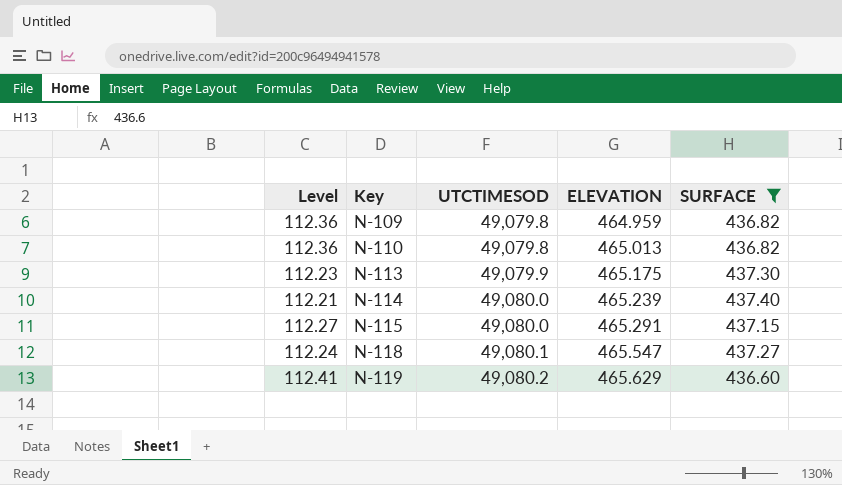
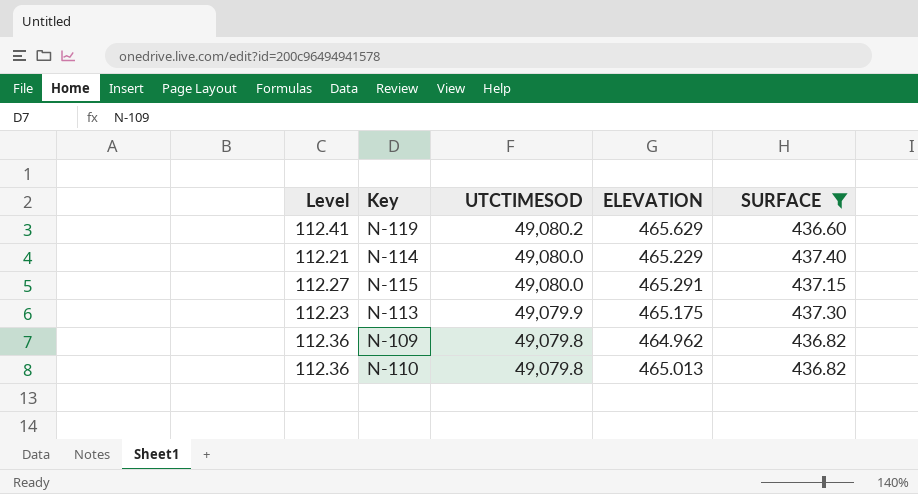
row order: Key ascending -> UTCTIMESOD descending
row N-118: 112.24 | 49,080.1 | 465.547 | 437.27 -> none
N-114 | ELEVATION: 465.239 -> 465.229
N-109 | ELEVATION: 464.959 -> 464.962

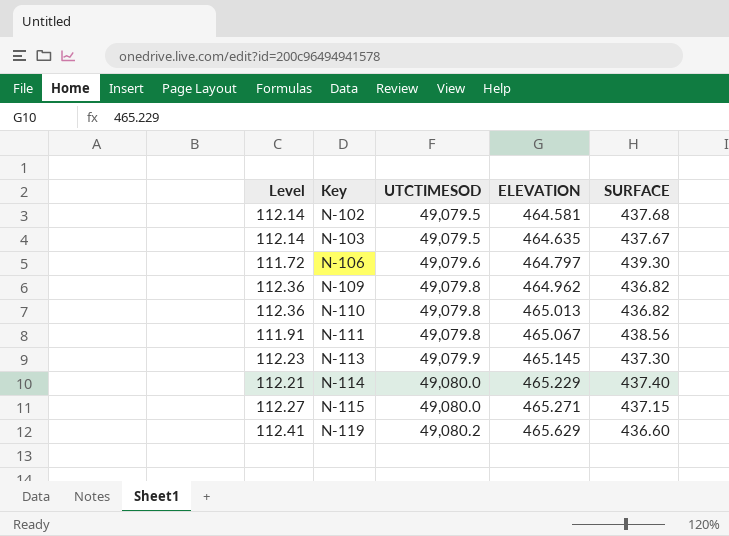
filter: SURFACE <= 437.40 -> none
row order: UTCTIMESOD descending -> Key ascending
N-113 | ELEVATION: 465.175 -> 465.145
N-115 | ELEVATION: 465.291 -> 465.271

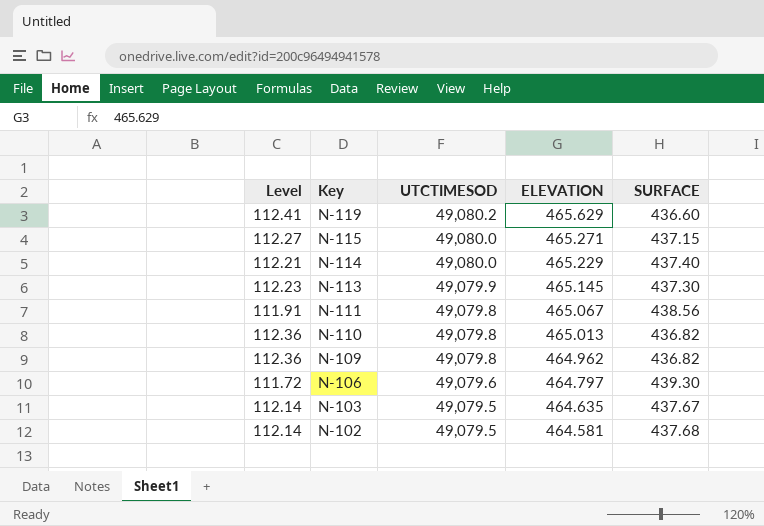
row order: Key ascending -> Key descending

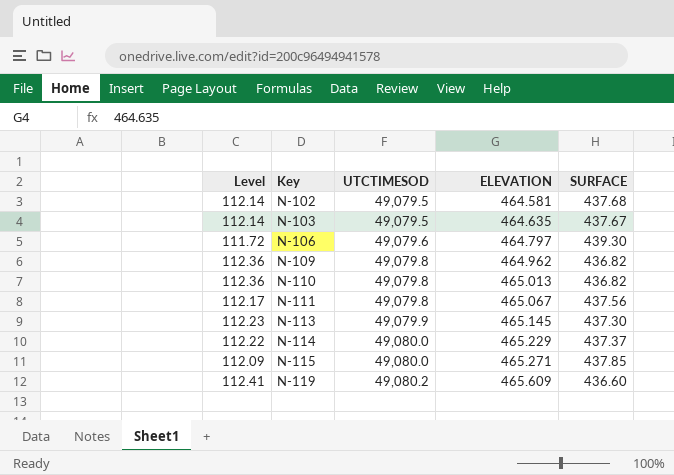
row order: Key descending -> Key ascending
N-111 | Level: 111.91 -> 112.17
N-111 | SURFACE: 438.56 -> 437.56
N-114 | Level: 112.21 -> 112.22
N-114 | SURFACE: 437.40 -> 437.37
N-115 | Level: 112.27 -> 112.09
N-115 | SURFACE: 437.15 -> 437.85
N-119 | ELEVATION: 465.629 -> 465.609

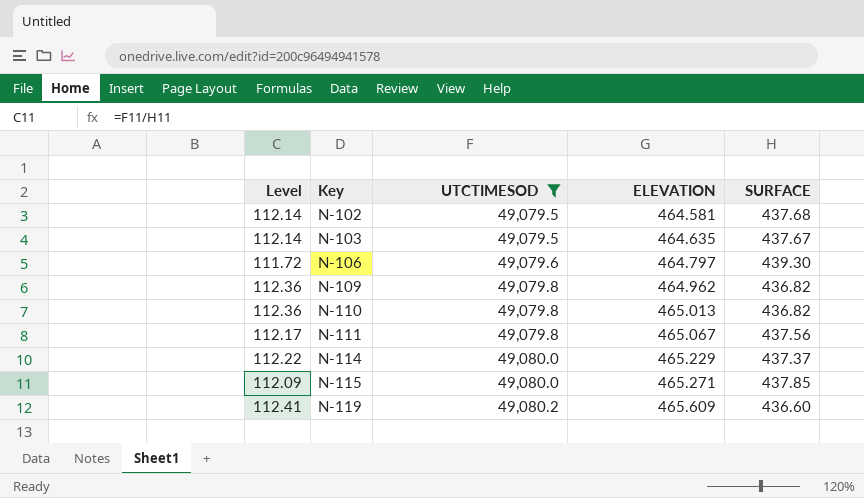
filter: none -> UTCTIMESOD != 49,079.9

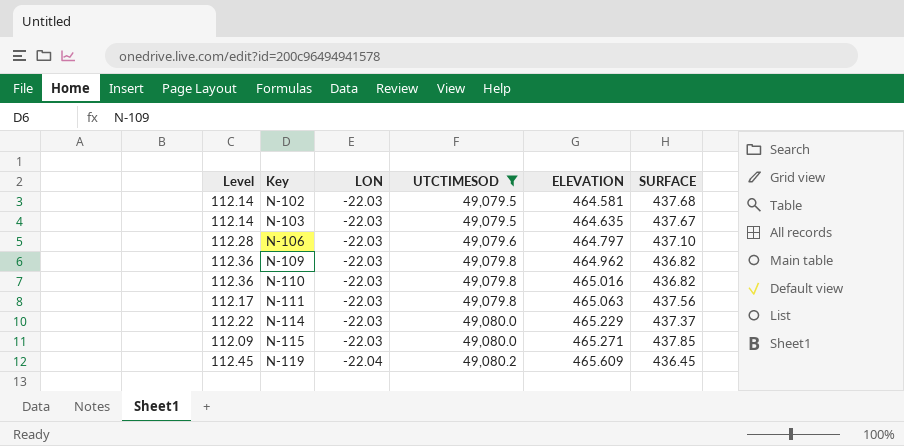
column LON | position: none -> 3
N-106 | Level: 111.72 -> 112.28
N-106 | SURFACE: 439.30 -> 437.10
N-110 | ELEVATION: 465.013 -> 465.016
N-111 | ELEVATION: 465.067 -> 465.063
N-119 | Level: 112.41 -> 112.45
N-119 | SURFACE: 436.60 -> 436.45

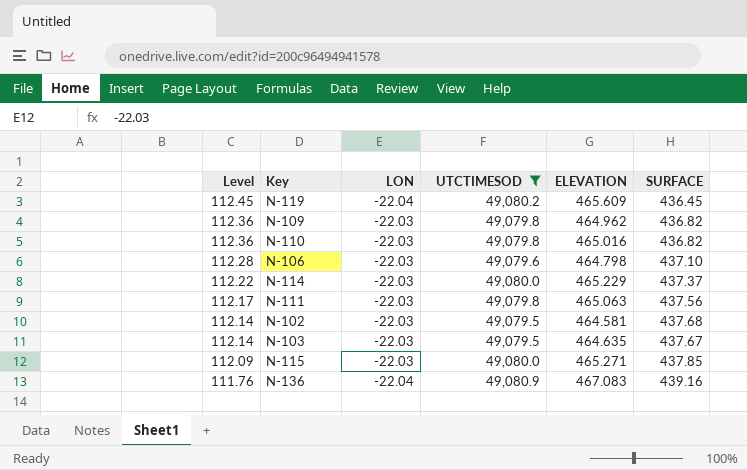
row order: Key ascending -> Level descending
N-106 | ELEVATION: 464.797 -> 464.798
row N-136: none -> 111.76 | -22.04 | 49,080.9 | 467.083 | 439.16

